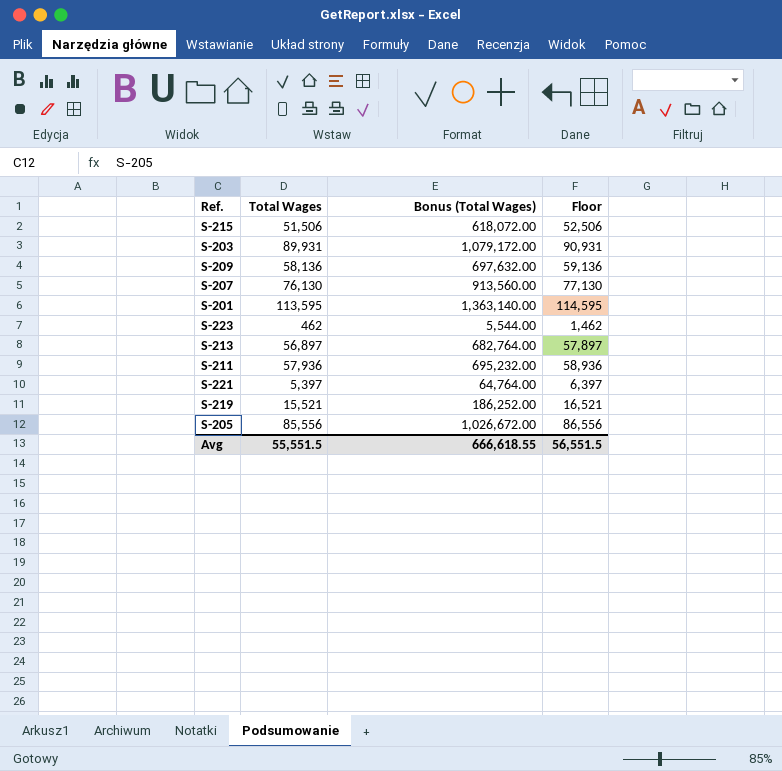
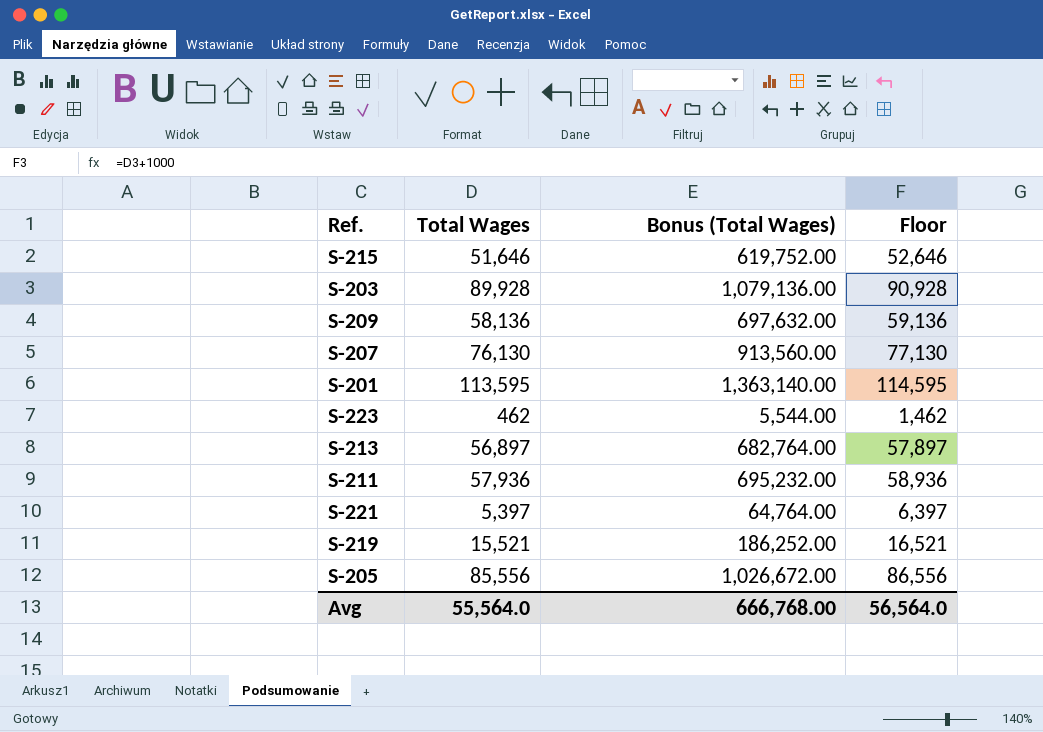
S-215 | Total Wages: 51,506 -> 51,646
S-215 | Bonus (Total Wages): 618,072.00 -> 619,752.00
S-215 | Floor: 52,506 -> 52,646
S-203 | Total Wages: 89,931 -> 89,928
S-203 | Bonus (Total Wages): 1,079,172.00 -> 1,079,136.00
S-203 | Floor: 90,931 -> 90,928
Avg | Total Wages: 55,551.5 -> 55,564.0
Avg | Bonus (Total Wages): 666,618.55 -> 666,768.00
Avg | Floor: 56,551.5 -> 56,564.0

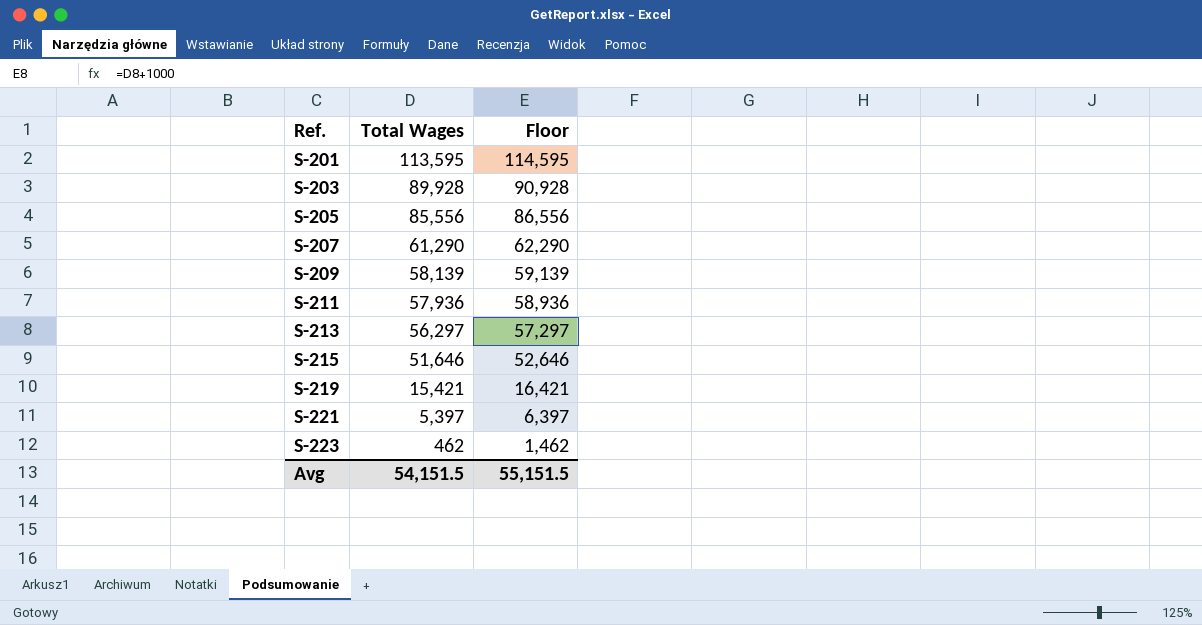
row order: none -> Ref. ascending
column Bonus (Total Wages) | formula: [Total Wages] * 12 -> none
S-207 | Total Wages: 76,130 -> 61,290
S-207 | Floor: 77,130 -> 62,290
S-209 | Total Wages: 58,136 -> 58,139
S-209 | Floor: 59,136 -> 59,139
S-213 | Total Wages: 56,897 -> 56,297
S-213 | Floor: 57,897 -> 57,297
S-219 | Total Wages: 15,521 -> 15,421
S-219 | Floor: 16,521 -> 16,421
Avg | Total Wages: 55,564.0 -> 54,151.5
Avg | Floor: 56,564.0 -> 55,151.5

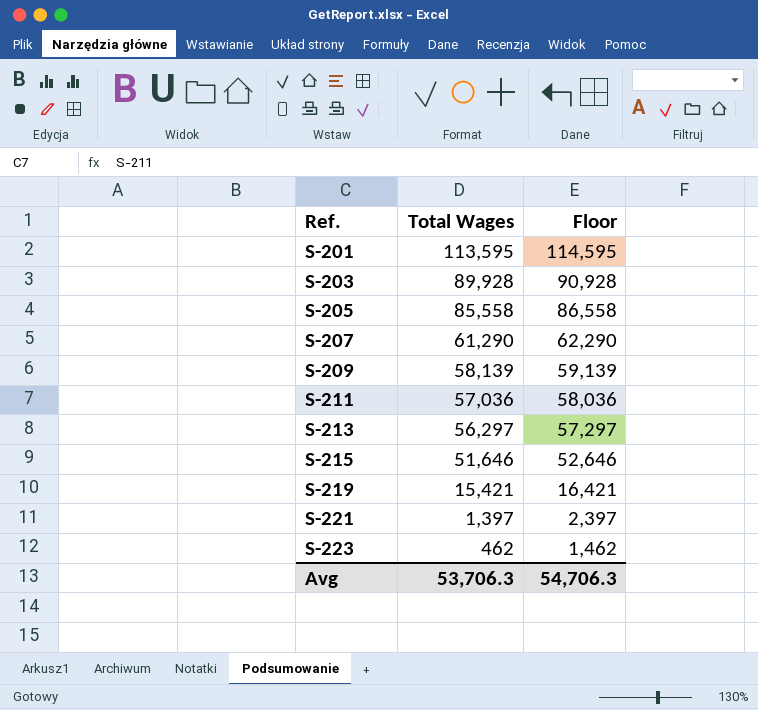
S-205 | Total Wages: 85,556 -> 85,558
S-205 | Floor: 86,556 -> 86,558
S-211 | Total Wages: 57,936 -> 57,036
S-211 | Floor: 58,936 -> 58,036
S-221 | Total Wages: 5,397 -> 1,397
S-221 | Floor: 6,397 -> 2,397
Avg | Total Wages: 54,151.5 -> 53,706.3
Avg | Floor: 55,151.5 -> 54,706.3

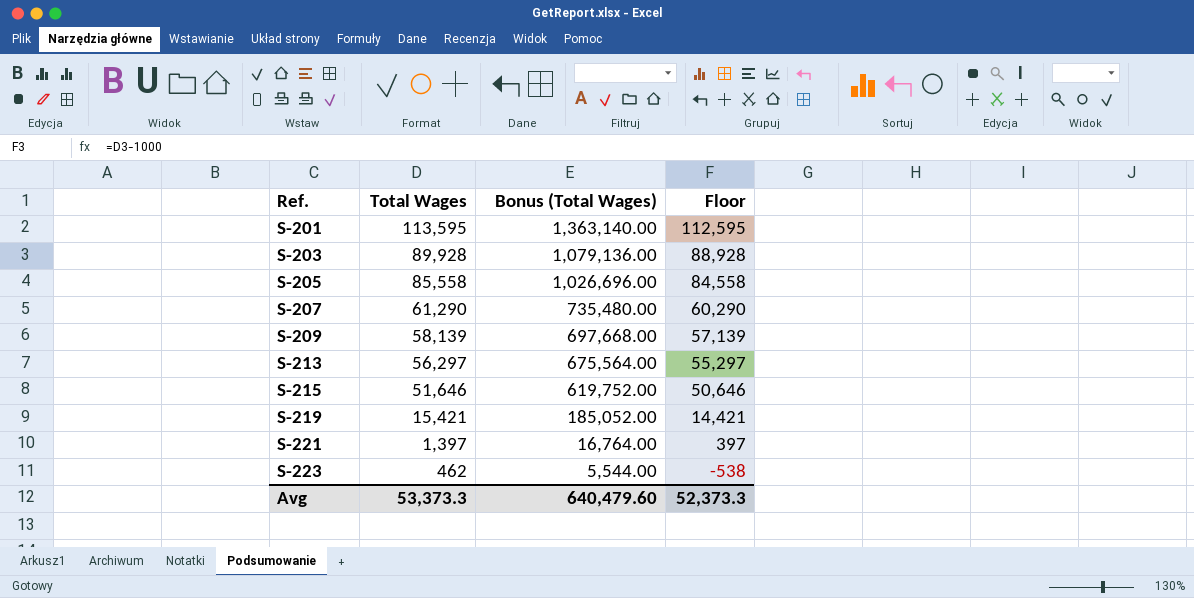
column Bonus (Total Wages) | formula: none -> [Total Wages] * 12
column Floor | formula: [Total Wages] + 1000 -> [Total Wages] - 1000
row S-211: 57,036 | 58,036 -> none
Avg | Total Wages: 53,706.3 -> 53,373.3
Avg | Floor: 54,706.3 -> 52,373.3

